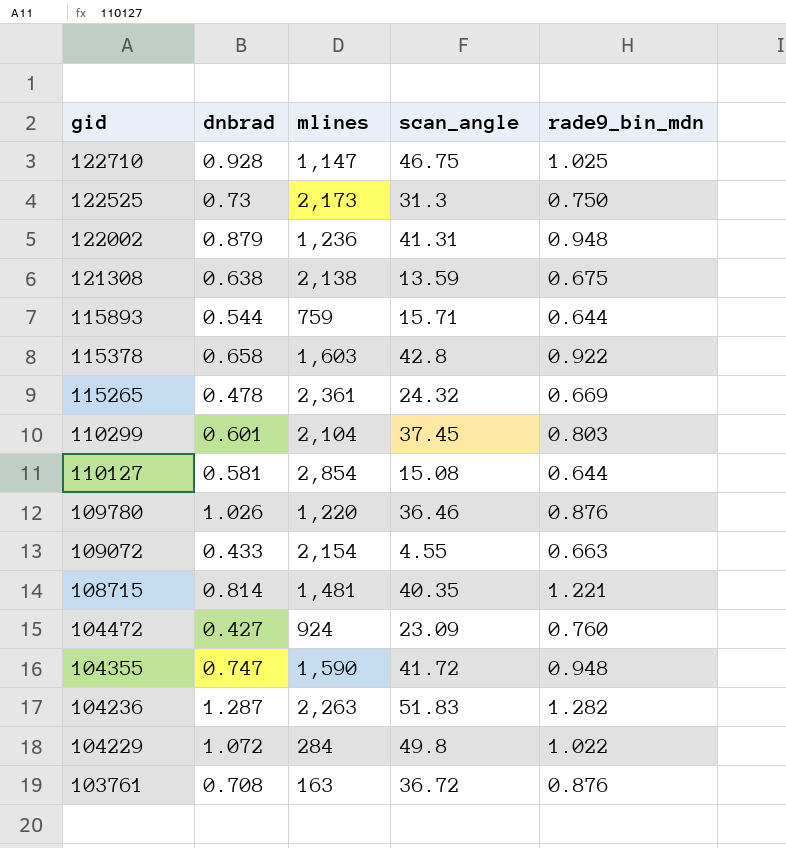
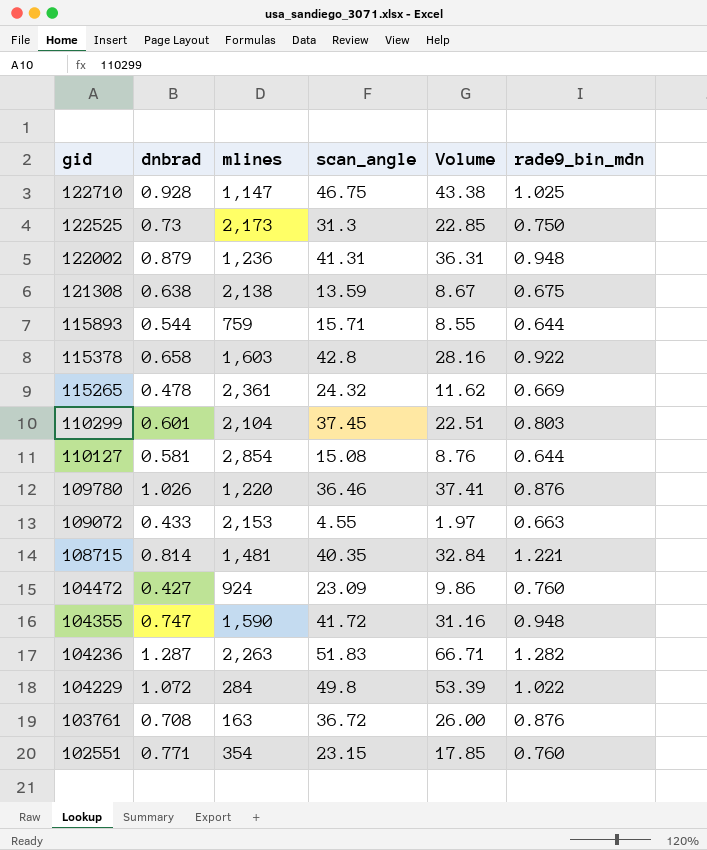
column Volume | formula: none -> [dnbrad] * [scan_angle]
109072 | mlines: 2,154 -> 2,153
row 102551: none -> 0.771 | 354 | 23.15 | 17.85 | 0.760

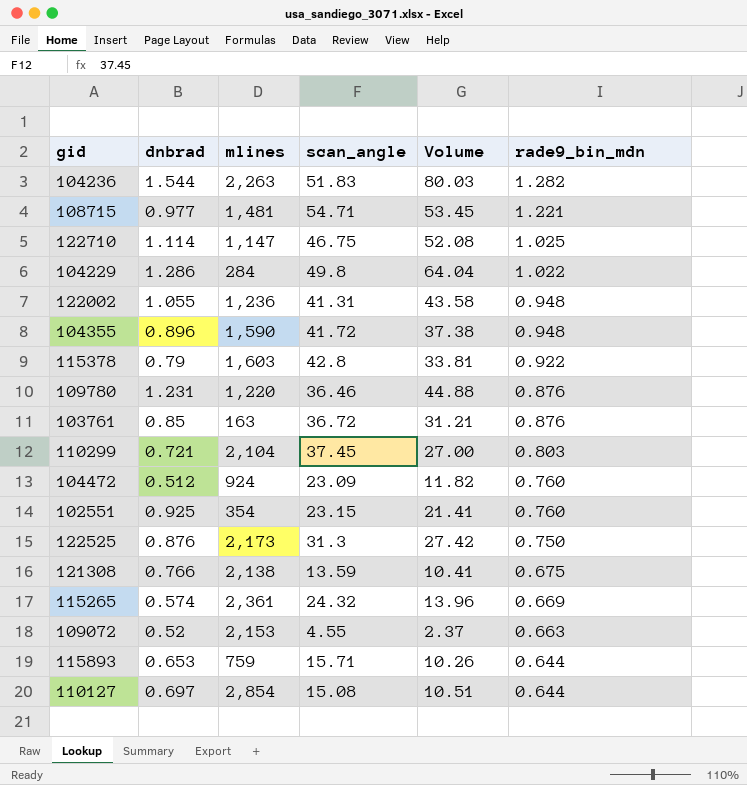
row order: gid descending -> rade9_bin_mdn descending
104236 | dnbrad: 1.287 -> 1.544
104236 | Volume: 66.71 -> 80.03
108715 | dnbrad: 0.814 -> 0.977
108715 | scan_angle: 40.35 -> 54.71
108715 | Volume: 32.84 -> 53.45
122710 | dnbrad: 0.928 -> 1.114
122710 | Volume: 43.38 -> 52.08
104229 | dnbrad: 1.072 -> 1.286
104229 | Volume: 53.39 -> 64.04
122002 | dnbrad: 0.879 -> 1.055
122002 | Volume: 36.31 -> 43.58
104355 | dnbrad: 0.747 -> 0.896
104355 | Volume: 31.16 -> 37.38
115378 | dnbrad: 0.658 -> 0.79
115378 | Volume: 28.16 -> 33.81
109780 | dnbrad: 1.026 -> 1.231
109780 | Volume: 37.41 -> 44.88
103761 | dnbrad: 0.708 -> 0.85
103761 | Volume: 26.00 -> 31.21
110299 | dnbrad: 0.601 -> 0.721
110299 | Volume: 22.51 -> 27.00
104472 | dnbrad: 0.427 -> 0.512
104472 | Volume: 9.86 -> 11.82
102551 | dnbrad: 0.771 -> 0.925
102551 | Volume: 17.85 -> 21.41
122525 | dnbrad: 0.73 -> 0.876
122525 | Volume: 22.85 -> 27.42
121308 | dnbrad: 0.638 -> 0.766
121308 | Volume: 8.67 -> 10.41
115265 | dnbrad: 0.478 -> 0.574
115265 | Volume: 11.62 -> 13.96
109072 | dnbrad: 0.433 -> 0.52
109072 | Volume: 1.97 -> 2.37
115893 | dnbrad: 0.544 -> 0.653
115893 | Volume: 8.55 -> 10.26
110127 | dnbrad: 0.581 -> 0.697
110127 | Volume: 8.76 -> 10.51

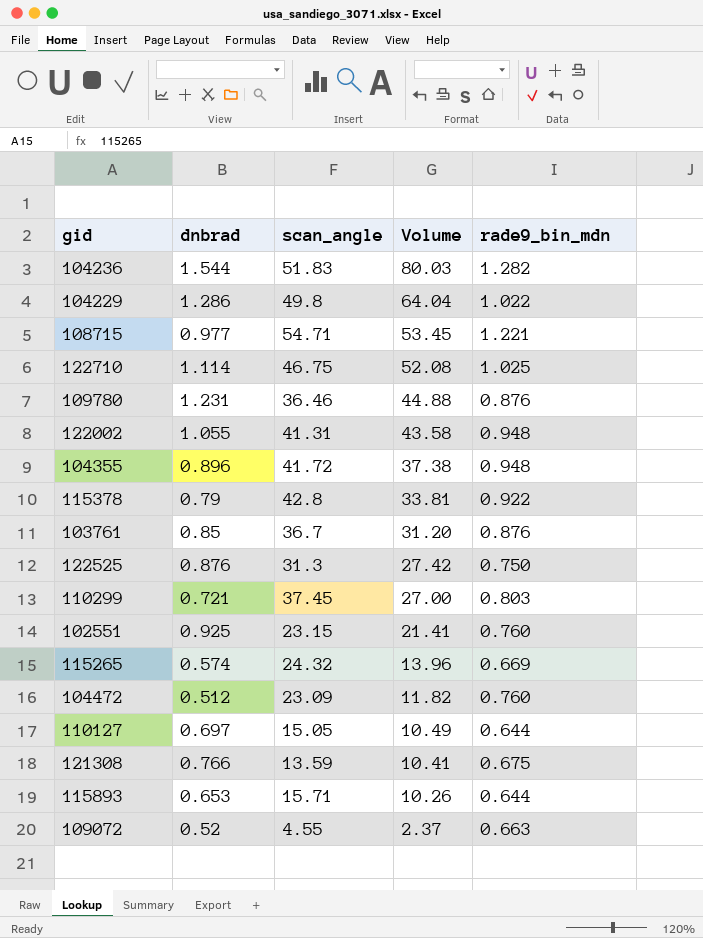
row order: rade9_bin_mdn descending -> Volume descending
column mlines | position: 3 -> none
103761 | scan_angle: 36.72 -> 36.7
103761 | Volume: 31.21 -> 31.20
110127 | scan_angle: 15.08 -> 15.05
110127 | Volume: 10.51 -> 10.49

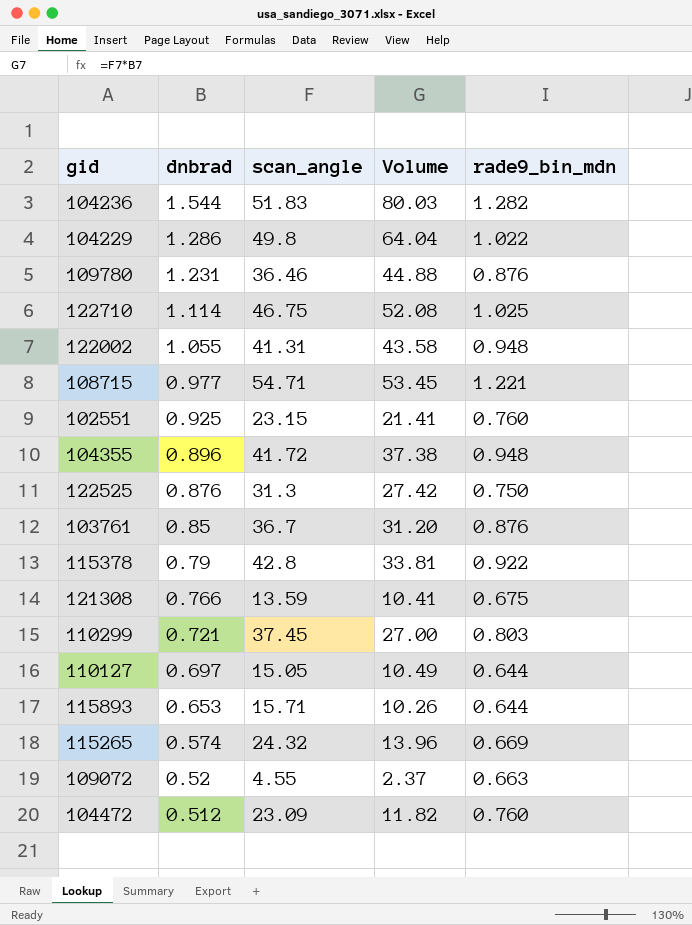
row order: Volume descending -> dnbrad descending

